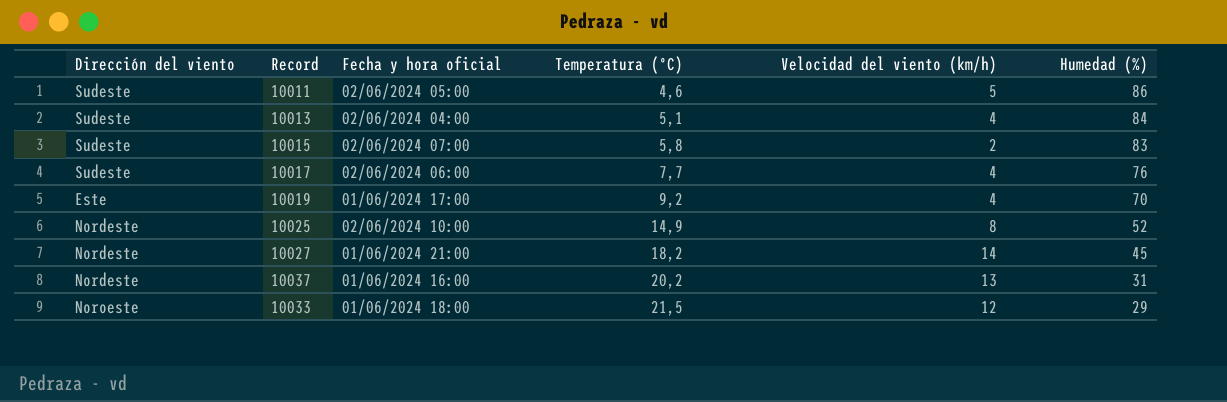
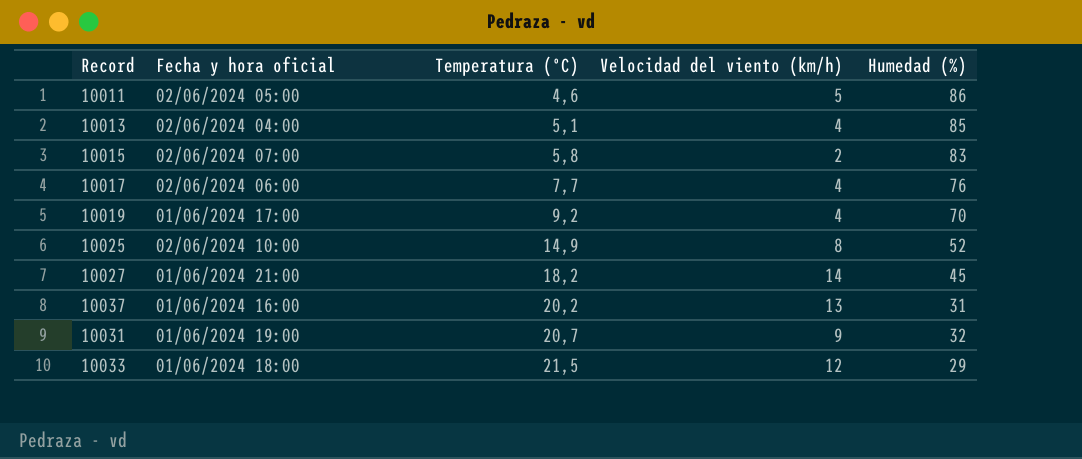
column Dirección del viento | position: 1 -> none
10013 | Humedad (%): 84 -> 85
row 10031: none -> 01/06/2024 19:00 | 20,7 | 9 | 32

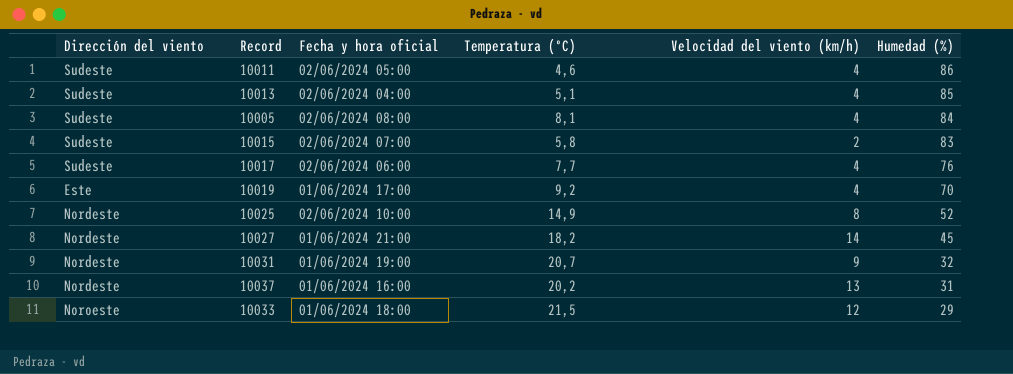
row order: Temperatura (ºC) ascending -> Humedad (%) descending
column Dirección del viento | position: none -> 1
10011 | Velocidad del viento (km/h): 5 -> 4
row 10005: none -> Sudeste | 02/06/2024 08:00 | 8,1 | 4 | 84

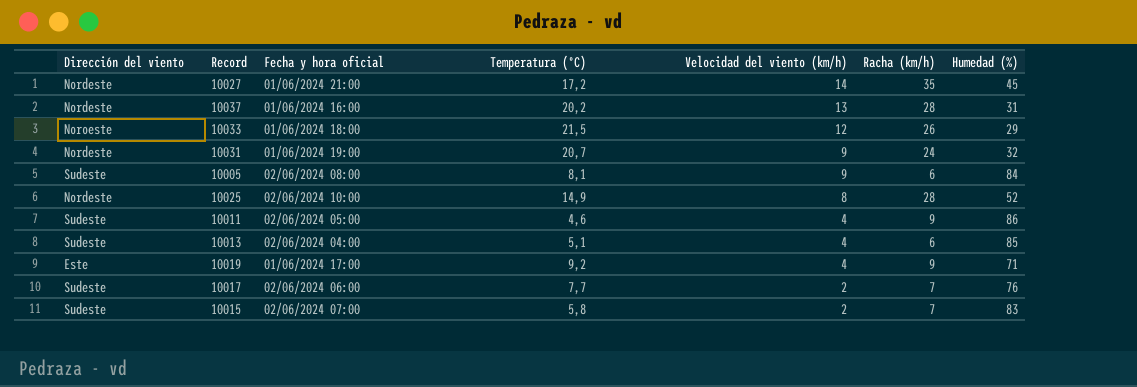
row order: Humedad (%) descending -> Velocidad del viento (km/h) descending
column Racha (km/h) | position: none -> 6
10027 | Temperatura (ºC): 18,2 -> 17,2
10005 | Velocidad del viento (km/h): 4 -> 9
10019 | Humedad (%): 70 -> 71
10017 | Velocidad del viento (km/h): 4 -> 2

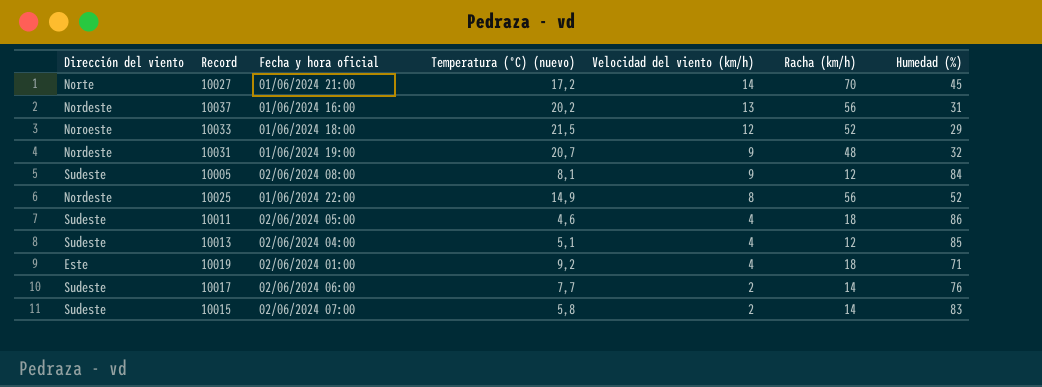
column name: Temperatura (ºC) -> Temperatura (ºC) (nuevo)
10027 | Dirección del viento: Nordeste -> Norte
10027 | Racha (km/h): 35 -> 70
10037 | Racha (km/h): 28 -> 56
10033 | Racha (km/h): 26 -> 52
10031 | Racha (km/h): 24 -> 48
10005 | Racha (km/h): 6 -> 12
10025 | Fecha y hora oficial: 02/06/2024 10:00 -> 01/06/2024 22:00
10025 | Racha (km/h): 28 -> 56
10011 | Racha (km/h): 9 -> 18
10013 | Racha (km/h): 6 -> 12
10019 | Fecha y hora oficial: 01/06/2024 17:00 -> 02/06/2024 01:00
10019 | Racha (km/h): 9 -> 18
10017 | Racha (km/h): 7 -> 14
10015 | Racha (km/h): 7 -> 14

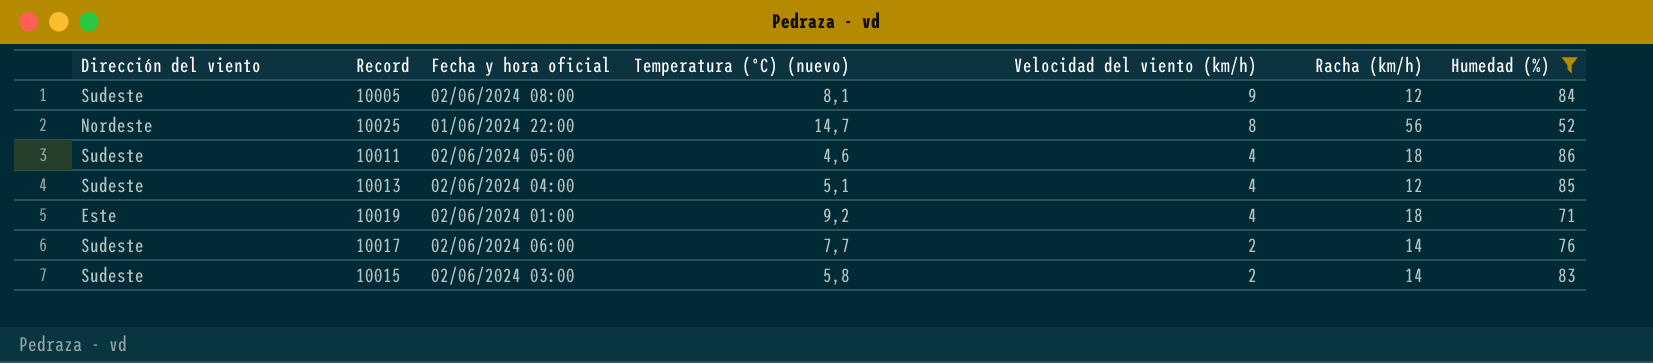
filter: none -> Humedad (%) >= 52
10025 | Temperatura (ºC) (nuevo): 14,9 -> 14,7
10015 | Fecha y hora oficial: 02/06/2024 07:00 -> 02/06/2024 03:00

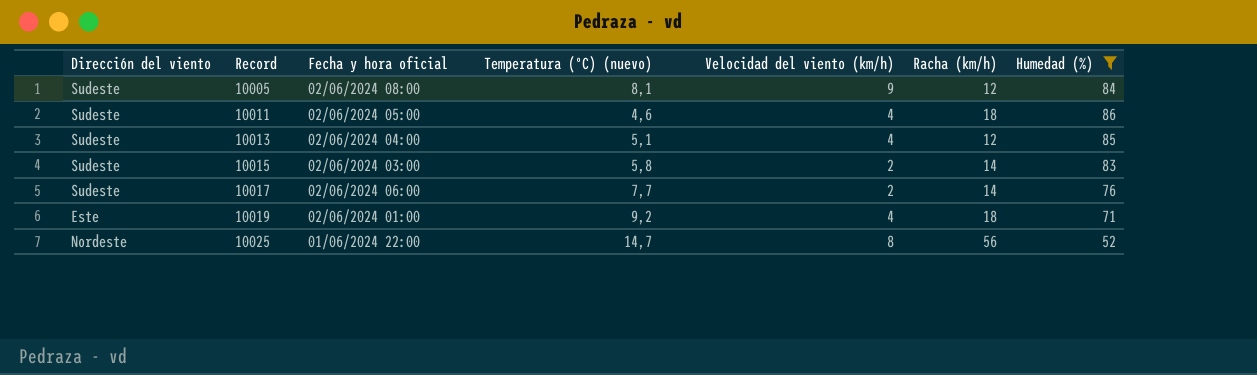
row order: Velocidad del viento (km/h) descending -> Record ascending

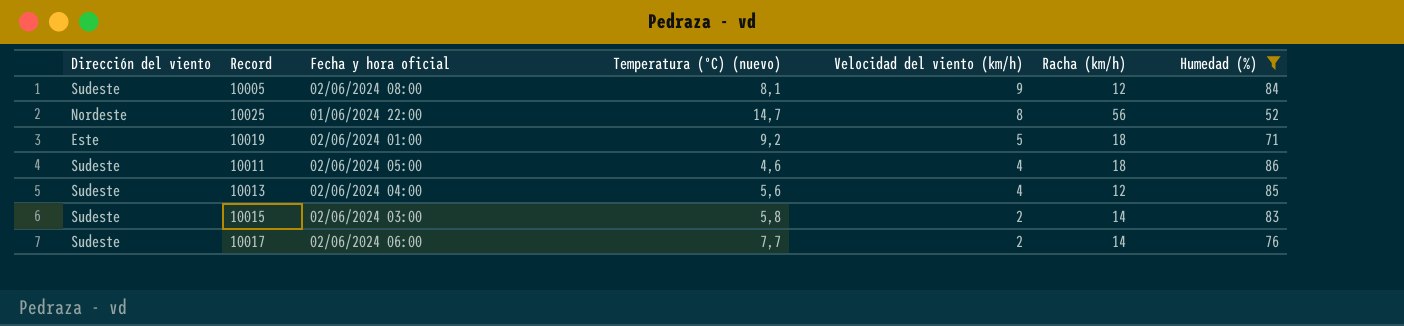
row order: Record ascending -> Velocidad del viento (km/h) descending
10019 | Velocidad del viento (km/h): 4 -> 5
10013 | Temperatura (ºC) (nuevo): 5,1 -> 5,6

